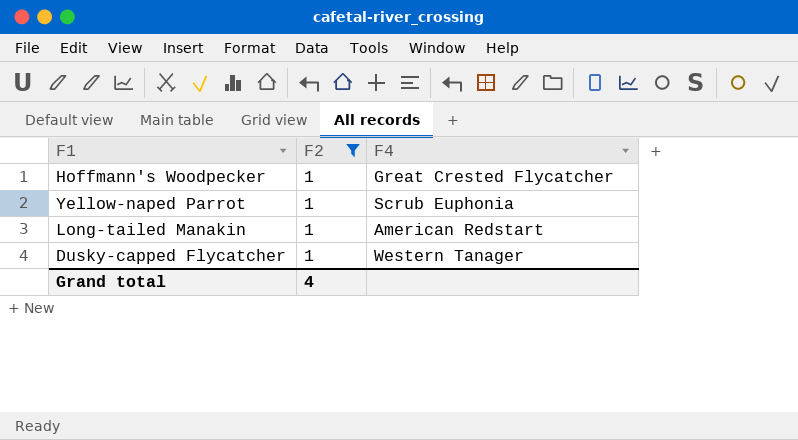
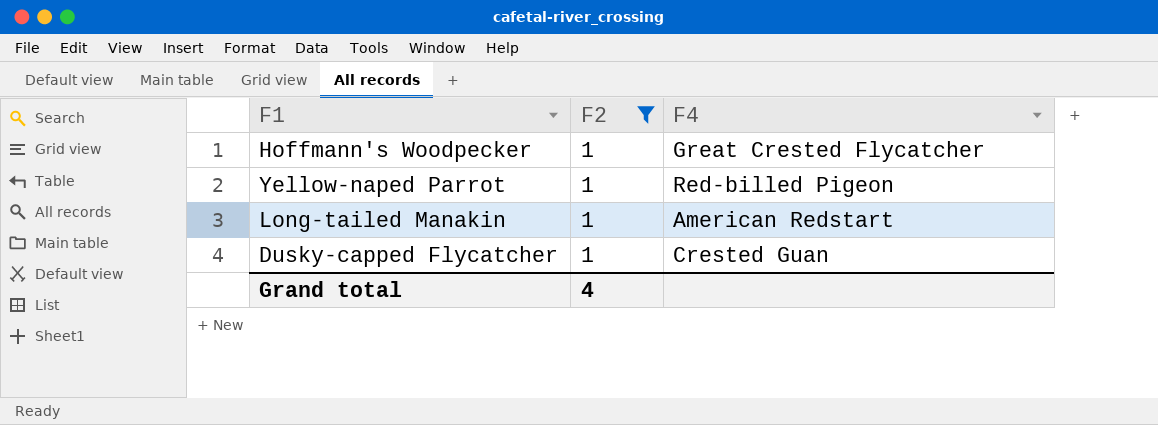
Yellow-naped Parrot | F4: Scrub Euphonia -> Red-billed Pigeon
Dusky-capped Flycatcher | F4: Western Tanager -> Crested Guan

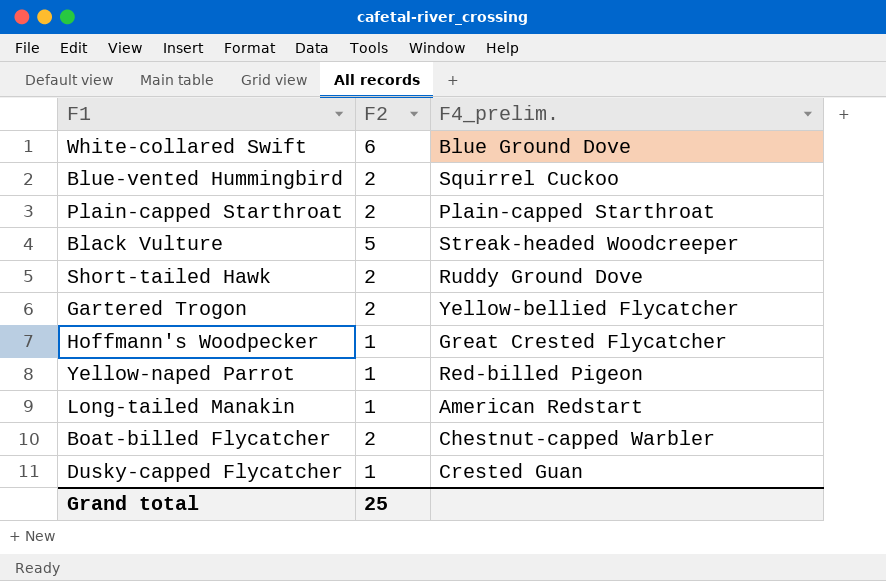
filter: F2 = 1 -> none
column name: F4 -> F4_prelim.
Grand total | F2: 4 -> 25

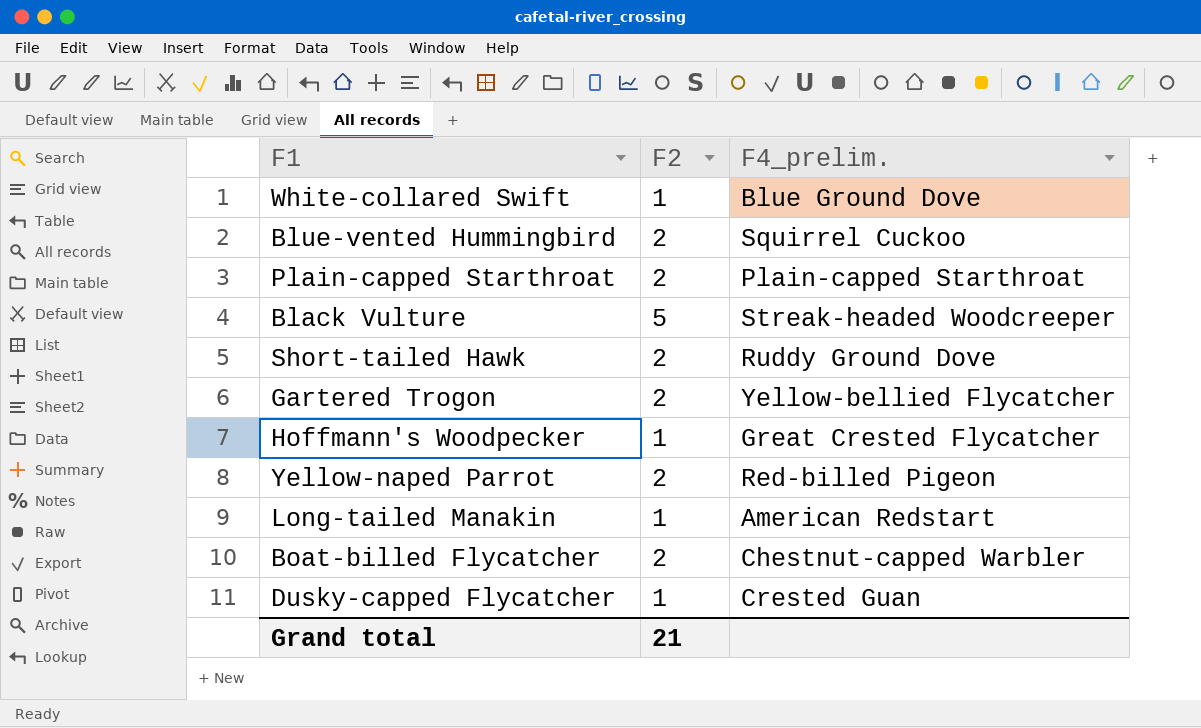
White-collared Swift | F2: 6 -> 1
Yellow-naped Parrot | F2: 1 -> 2
Grand total | F2: 25 -> 21

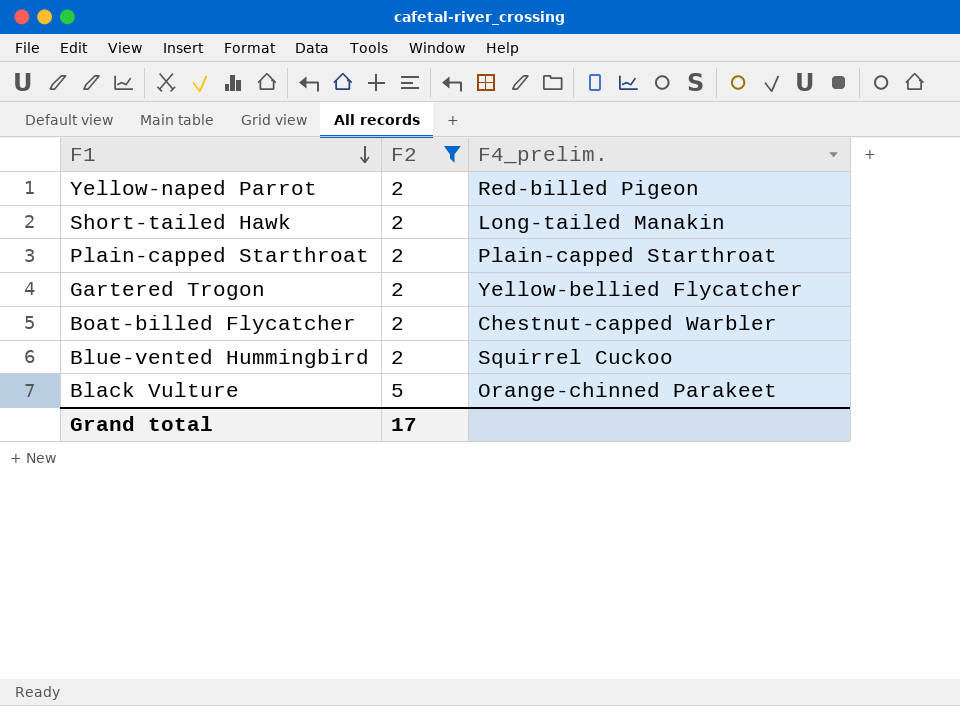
filter: none -> F2 != 1
row order: none -> F1 descending
Short-tailed Hawk | F4_prelim.: Ruddy Ground Dove -> Long-tailed Manakin
Black Vulture | F4_prelim.: Streak-headed Woodcreeper -> Orange-chinned Parakeet
Grand total | F2: 21 -> 17

